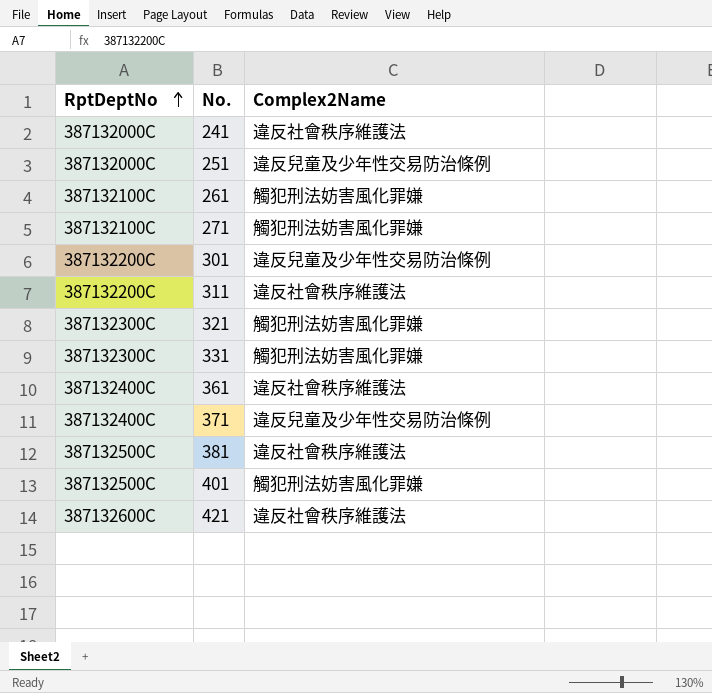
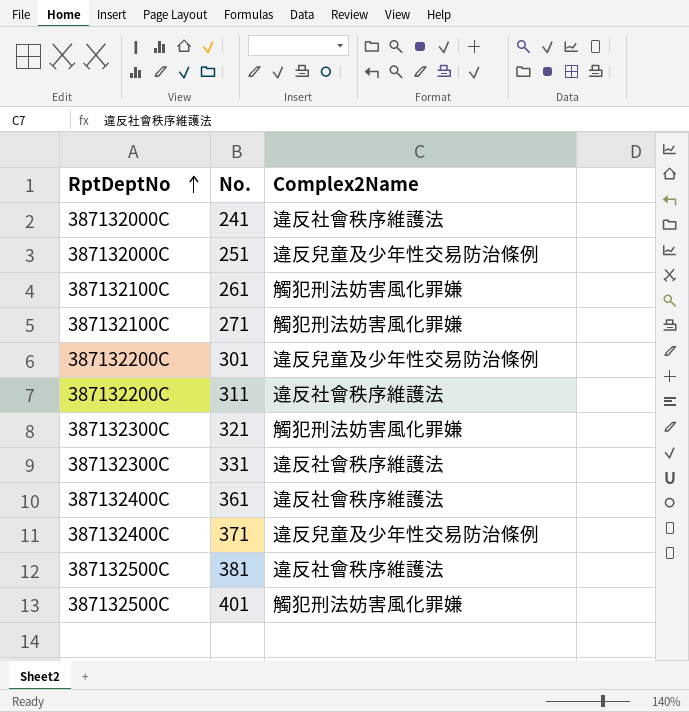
row 421: 387132600C | 違反社會秩序維護法 -> none
331 | Complex2Name: 觸犯刑法妨害風化罪嫌 -> 違反社會秩序維護法

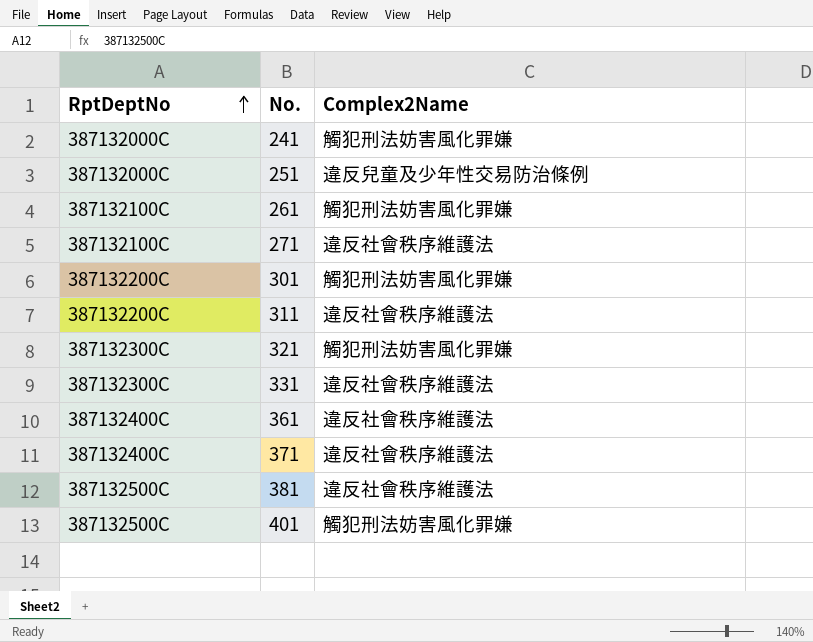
241 | Complex2Name: 違反社會秩序維護法 -> 觸犯刑法妨害風化罪嫌
271 | Complex2Name: 觸犯刑法妨害風化罪嫌 -> 違反社會秩序維護法
301 | Complex2Name: 違反兒童及少年性交易防治條例 -> 觸犯刑法妨害風化罪嫌
371 | Complex2Name: 違反兒童及少年性交易防治條例 -> 違反社會秩序維護法

